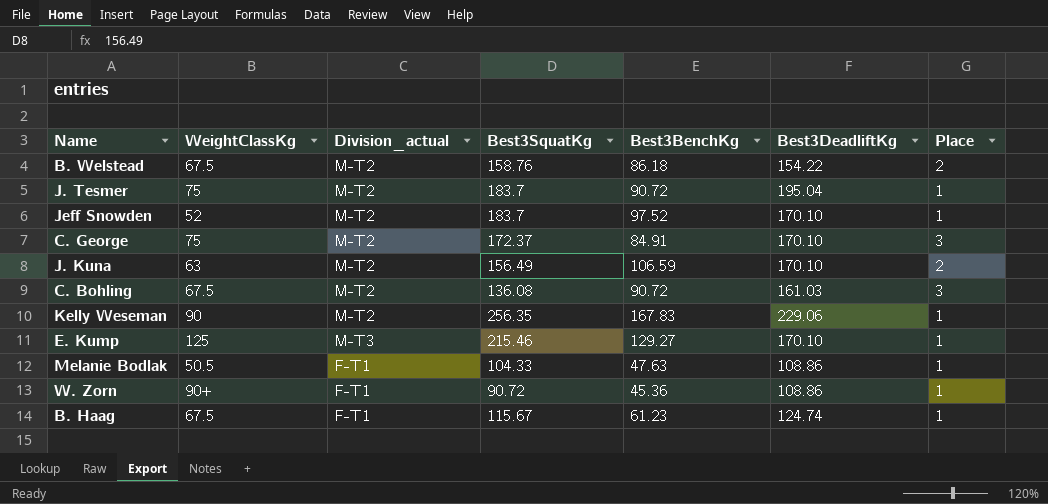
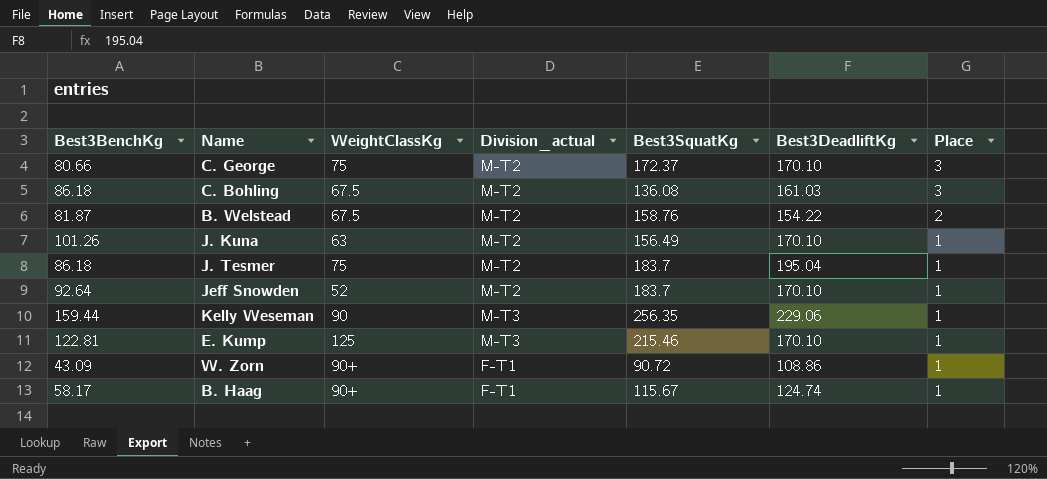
row order: none -> Place descending
column Best3BenchKg | position: 5 -> 1
row Melanie Bodlak: 50.5 | F-T1 | 104.33 | 47.63 | 108.86 | 1 -> none
C. George | Best3BenchKg: 84.91 -> 80.66
C. Bohling | Best3BenchKg: 90.72 -> 86.18
B. Welstead | Best3BenchKg: 86.18 -> 81.87
J. Kuna | Best3BenchKg: 106.59 -> 101.26
J. Kuna | Place: 2 -> 1
J. Tesmer | Best3BenchKg: 90.72 -> 86.18
Jeff Snowden | Best3BenchKg: 97.52 -> 92.64
Kelly Weseman | Best3BenchKg: 167.83 -> 159.44
Kelly Weseman | Division_actual: M-T2 -> M-T3
E. Kump | Best3BenchKg: 129.27 -> 122.81
W. Zorn | Best3BenchKg: 45.36 -> 43.09
B. Haag | Best3BenchKg: 61.23 -> 58.17
B. Haag | WeightClassKg: 67.5 -> 90+

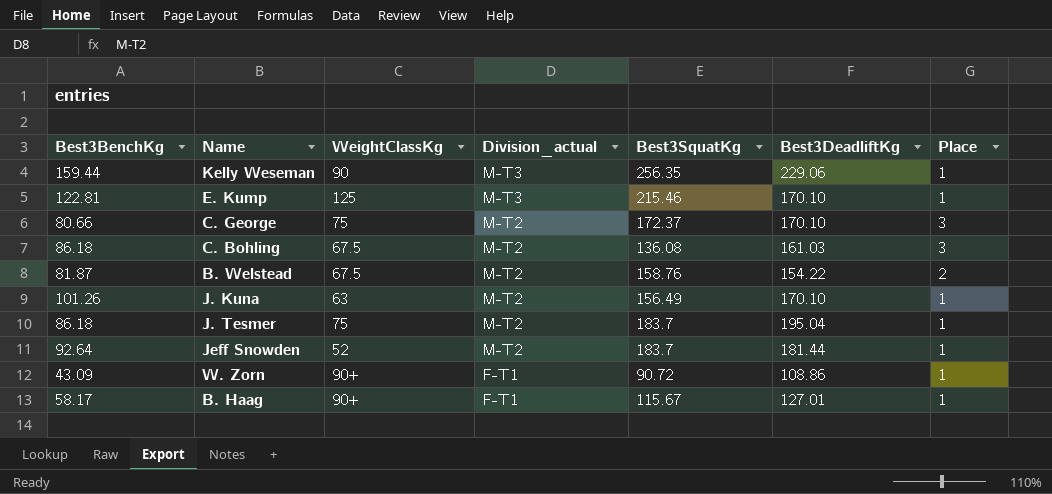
row order: Place descending -> Division_actual descending
Jeff Snowden | Best3DeadliftKg: 170.10 -> 181.44
B. Haag | Best3DeadliftKg: 124.74 -> 127.01

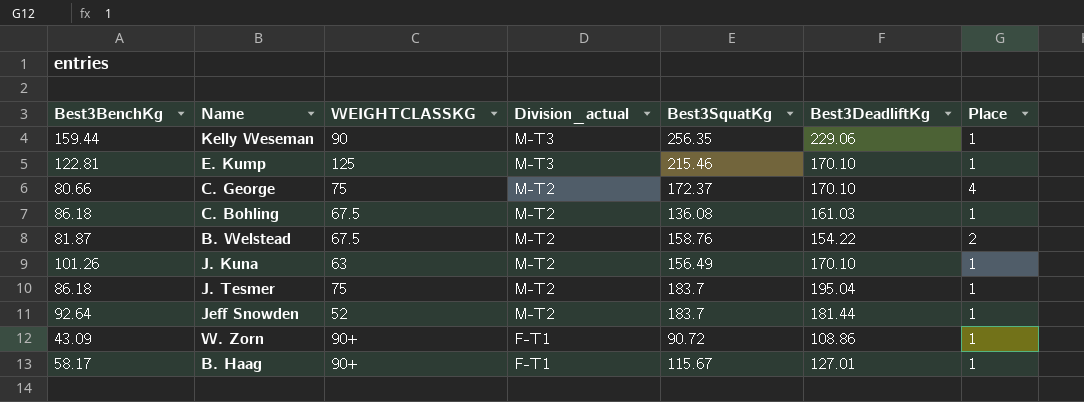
column name: WeightClassKg -> WEIGHTCLASSKG
C. George | Place: 3 -> 4
C. Bohling | Place: 3 -> 1

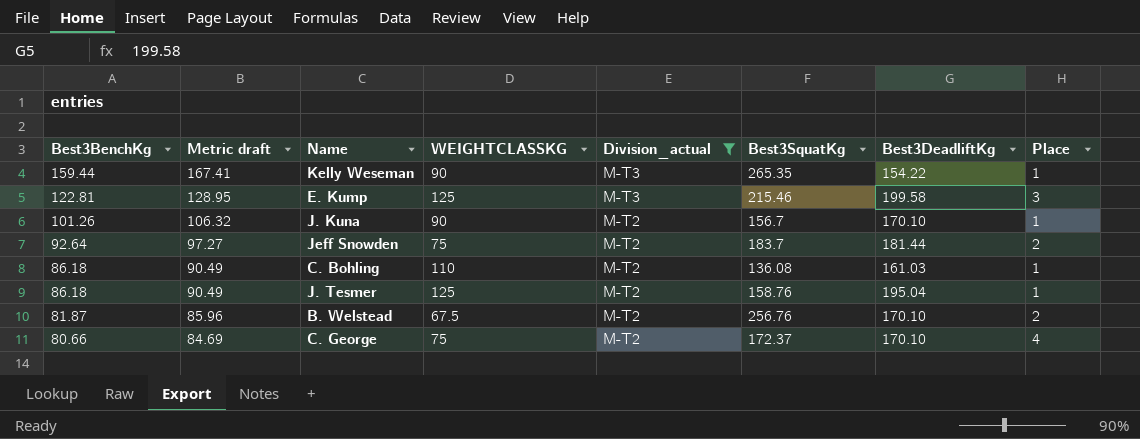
filter: none -> Division_actual != F-T1
row order: Division_actual descending -> Best3BenchKg descending
column Metric draft | formula: none -> [Best3BenchKg] * 1.05
Kelly Weseman | Best3SquatKg: 256.35 -> 265.35
Kelly Weseman | Best3DeadliftKg: 229.06 -> 154.22
E. Kump | Best3DeadliftKg: 170.10 -> 199.58
E. Kump | Place: 1 -> 3
J. Kuna | WEIGHTCLASSKG: 63 -> 90
J. Kuna | Best3SquatKg: 156.49 -> 156.7
Jeff Snowden | WEIGHTCLASSKG: 52 -> 75
Jeff Snowden | Place: 1 -> 2
C. Bohling | WEIGHTCLASSKG: 67.5 -> 110
J. Tesmer | WEIGHTCLASSKG: 75 -> 125
J. Tesmer | Best3SquatKg: 183.7 -> 158.76
B. Welstead | Best3SquatKg: 158.76 -> 256.76
B. Welstead | Best3DeadliftKg: 154.22 -> 170.10

